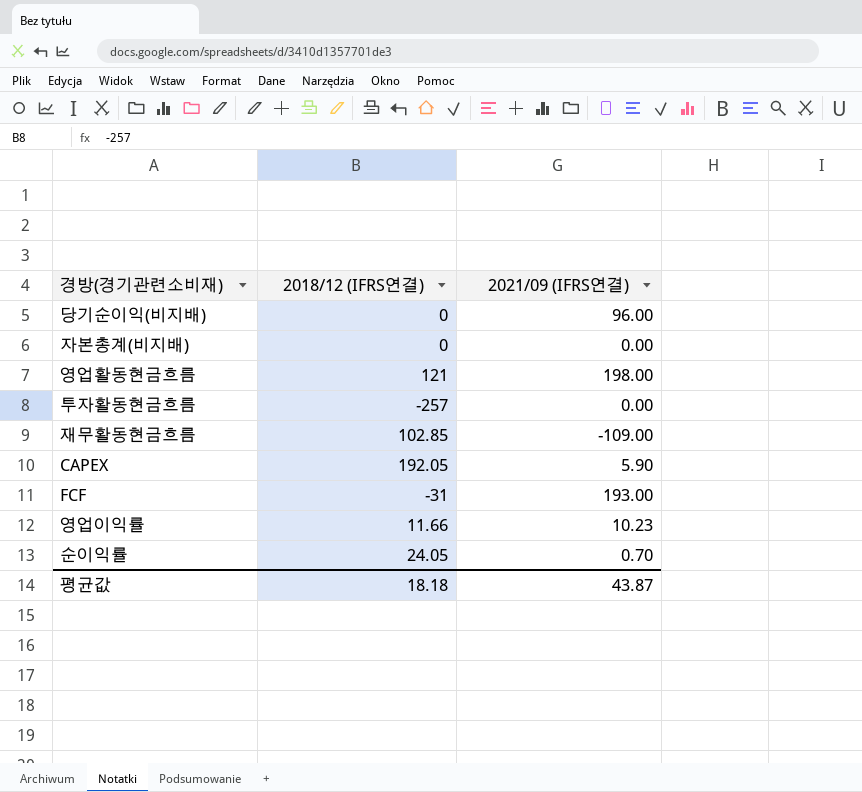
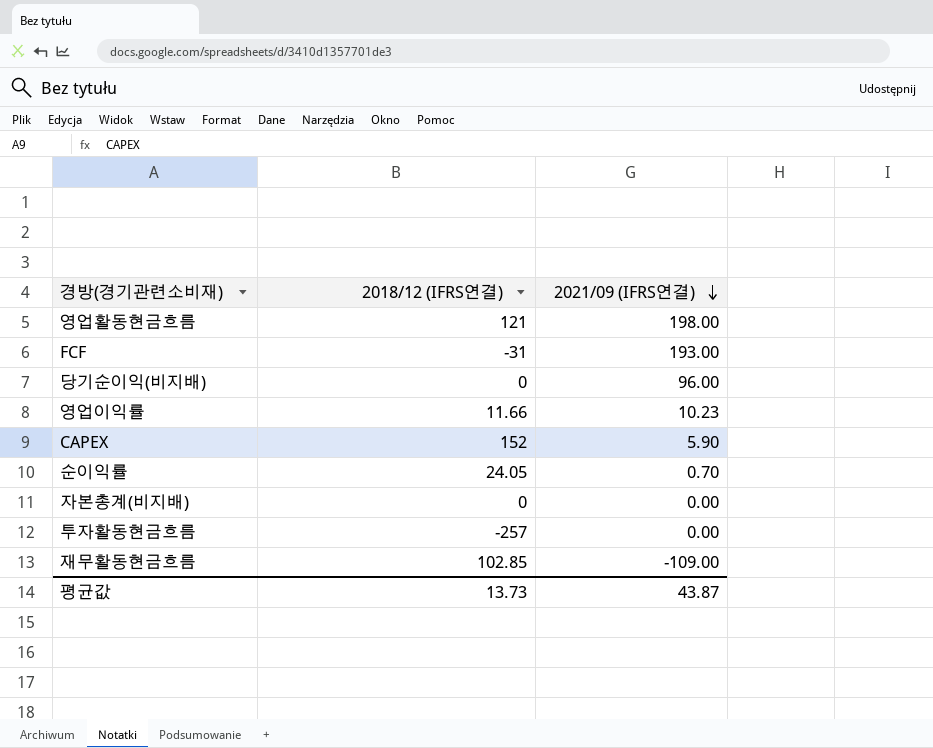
row order: none -> 2021/09 (IFRS연결) descending
CAPEX | 2018/12 (IFRS연결): 192.05 -> 152
평균값 | 2018/12 (IFRS연결): 18.18 -> 13.73

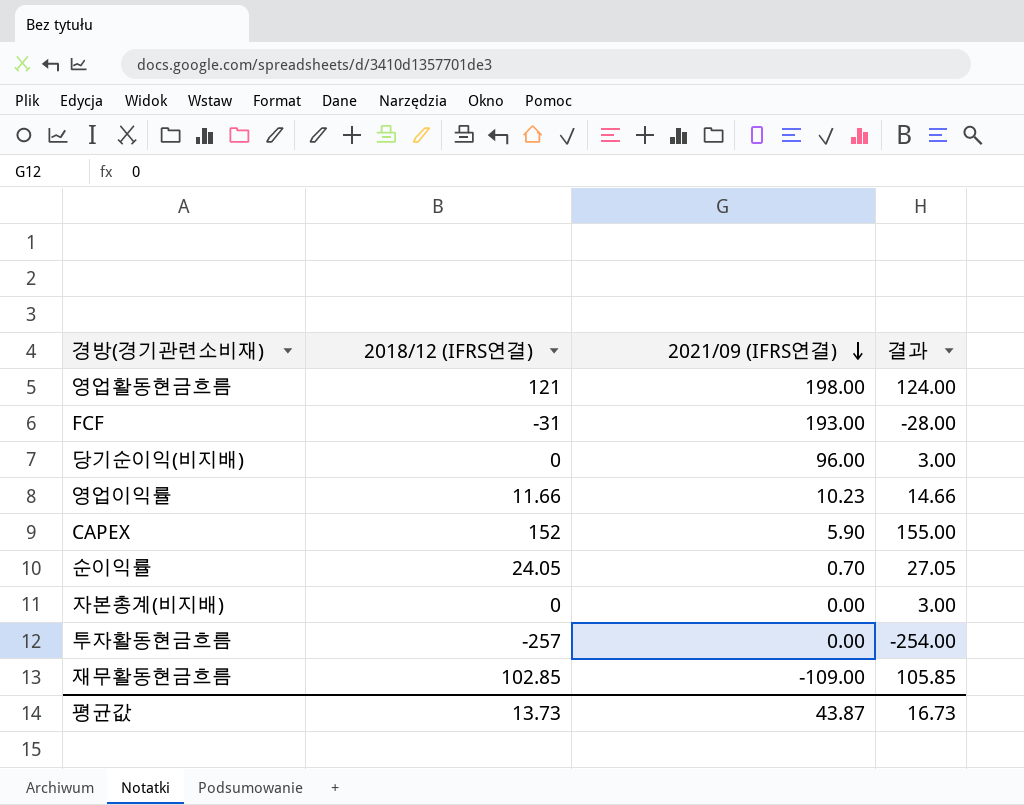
column 결과 | formula: none -> [2018/12 (IFRS연결)] + 3

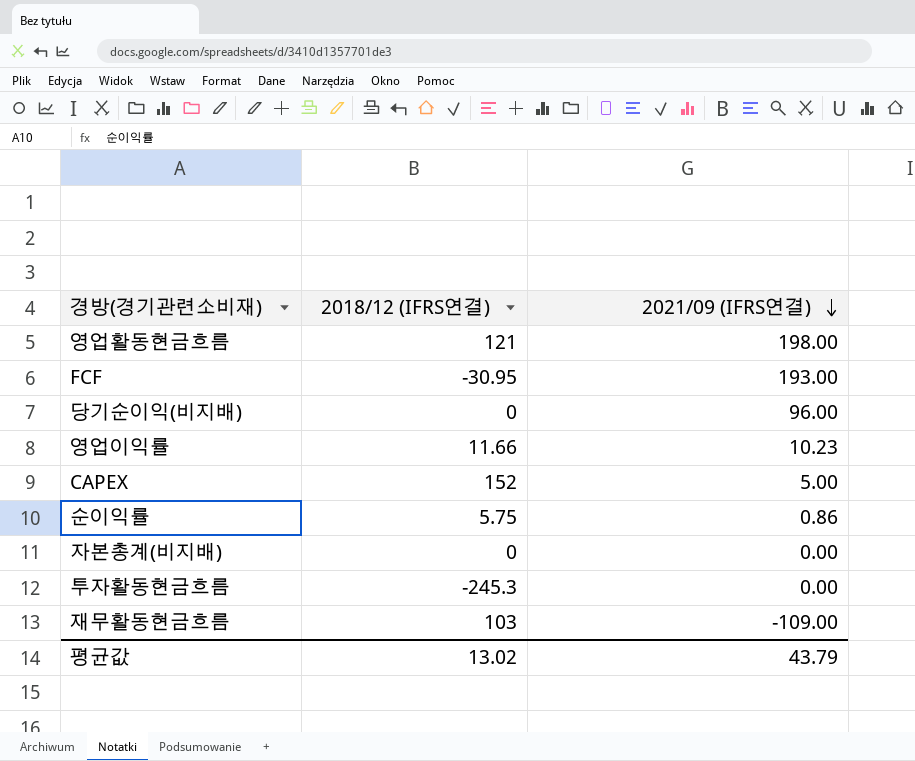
column 결과 | formula: [2018/12 (IFRS연결)] + 3 -> none
FCF | 2018/12 (IFRS연결): -31 -> -30.95
CAPEX | 2021/09 (IFRS연결): 5.90 -> 5.00
순이익률 | 2018/12 (IFRS연결): 24.05 -> 5.75
순이익률 | 2021/09 (IFRS연결): 0.70 -> 0.86
투자활동현금흐름 | 2018/12 (IFRS연결): -257 -> -245.3
재무활동현금흐름 | 2018/12 (IFRS연결): 102.85 -> 103
평균값 | 2018/12 (IFRS연결): 13.73 -> 13.02
평균값 | 2021/09 (IFRS연결): 43.87 -> 43.79

